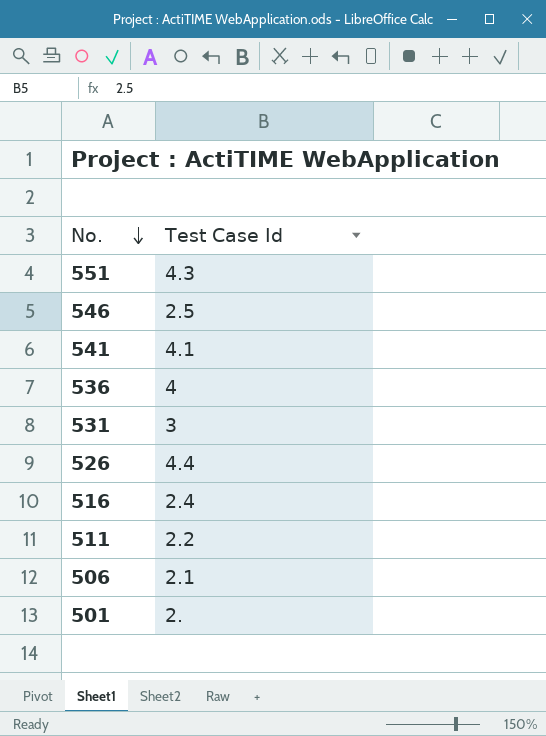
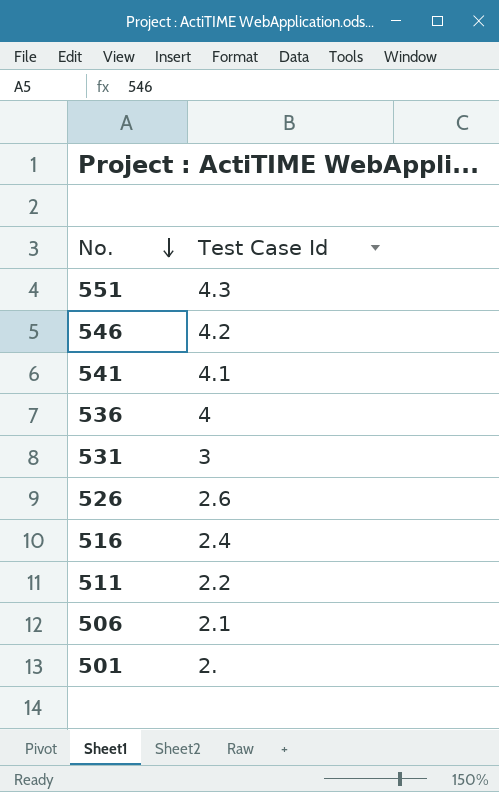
546 | Test Case Id: 2.5 -> 4.2
526 | Test Case Id: 4.4 -> 2.6

